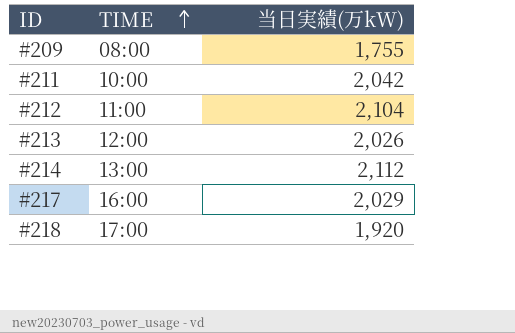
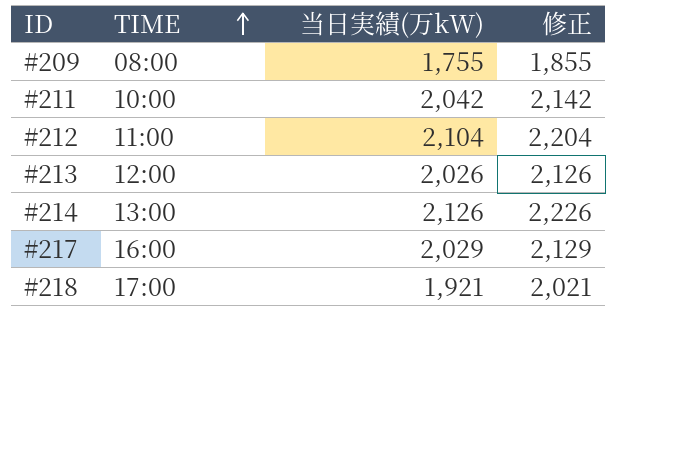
column 修正 | formula: none -> [当日実績(万kW)] + 100
#214 | 当日実績(万kW): 2,112 -> 2,126
#218 | 当日実績(万kW): 1,920 -> 1,921

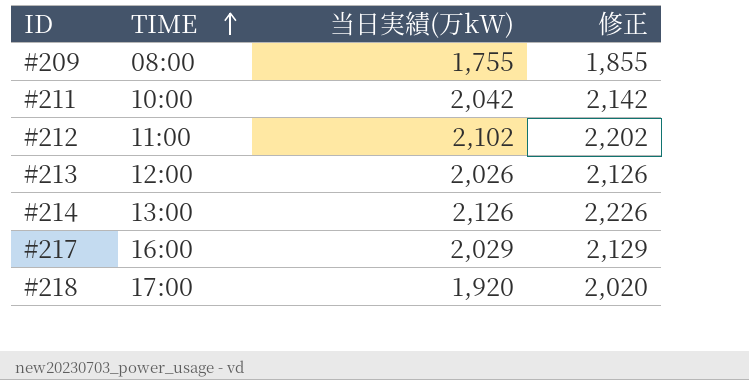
#212 | 当日実績(万kW): 2,104 -> 2,102
#212 | 修正: 2,204 -> 2,202
#218 | 当日実績(万kW): 1,921 -> 1,920
#218 | 修正: 2,021 -> 2,020

